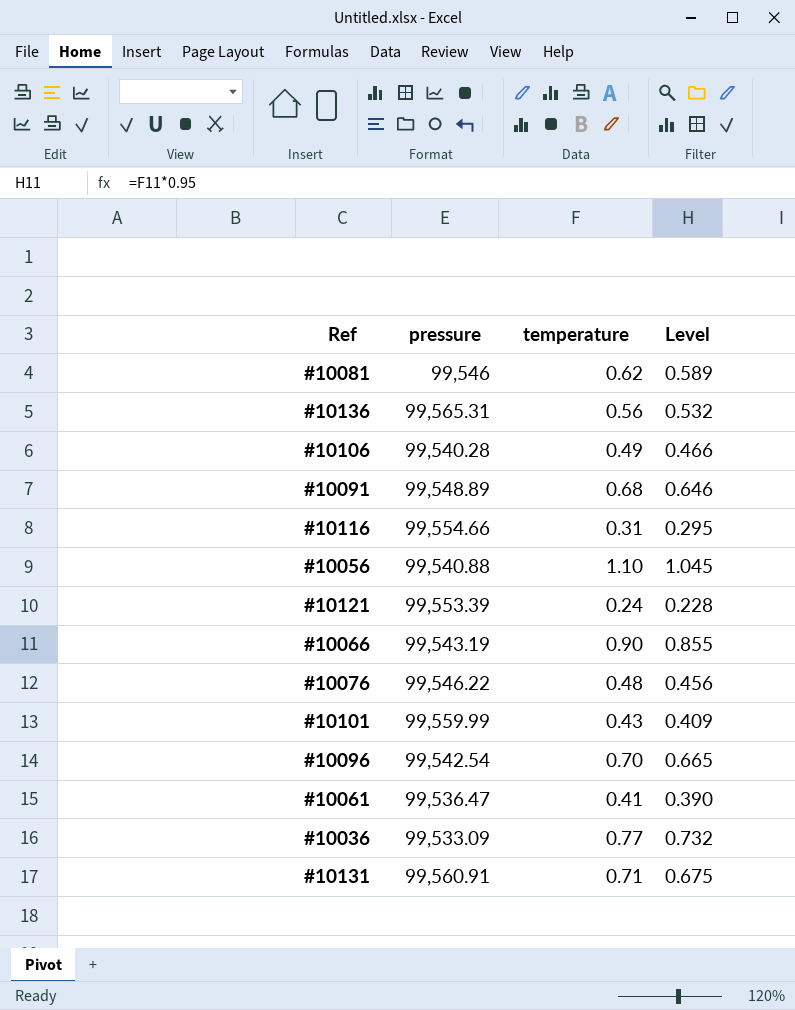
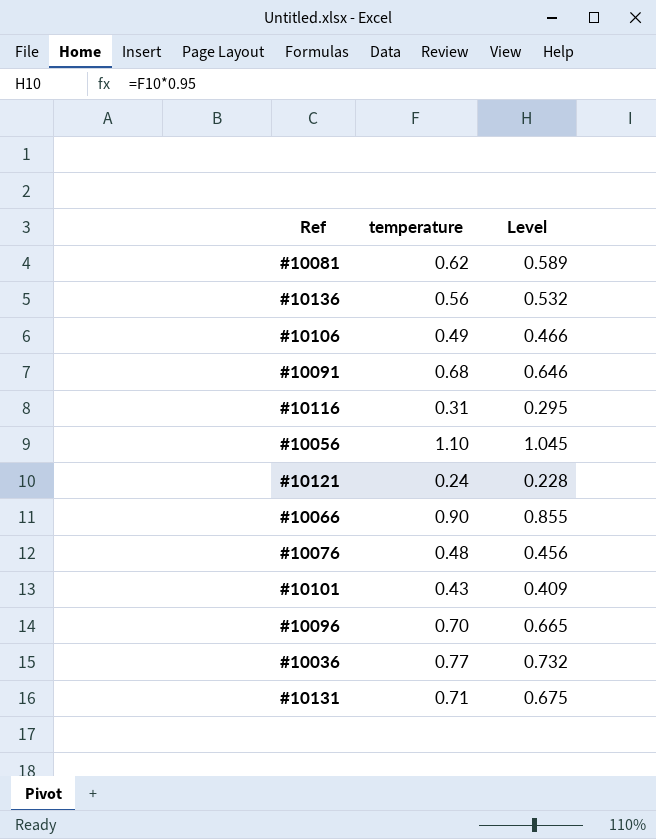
column pressure | position: 2 -> none
row #10061: 99,536.47 | 0.41 | 0.390 -> none

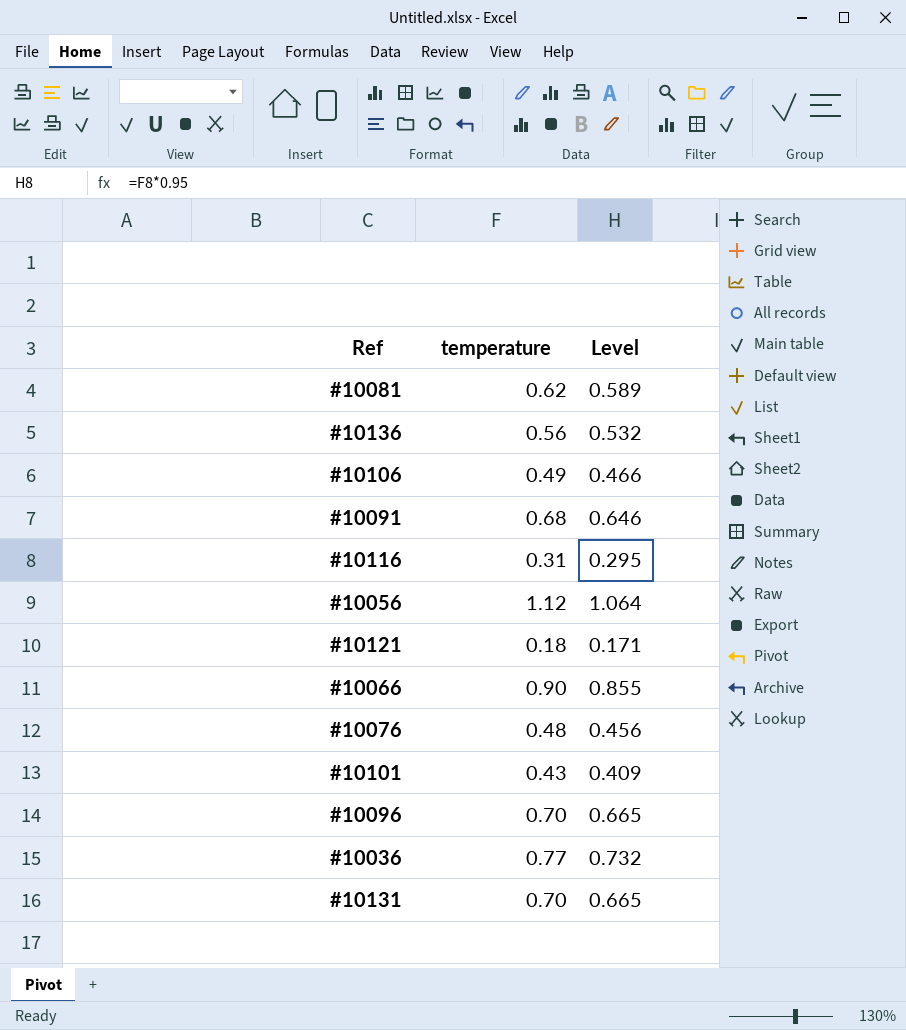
#10056 | temperature: 1.10 -> 1.12
#10056 | Level: 1.045 -> 1.064
#10121 | temperature: 0.24 -> 0.18
#10121 | Level: 0.228 -> 0.171
#10131 | temperature: 0.71 -> 0.70
#10131 | Level: 0.675 -> 0.665

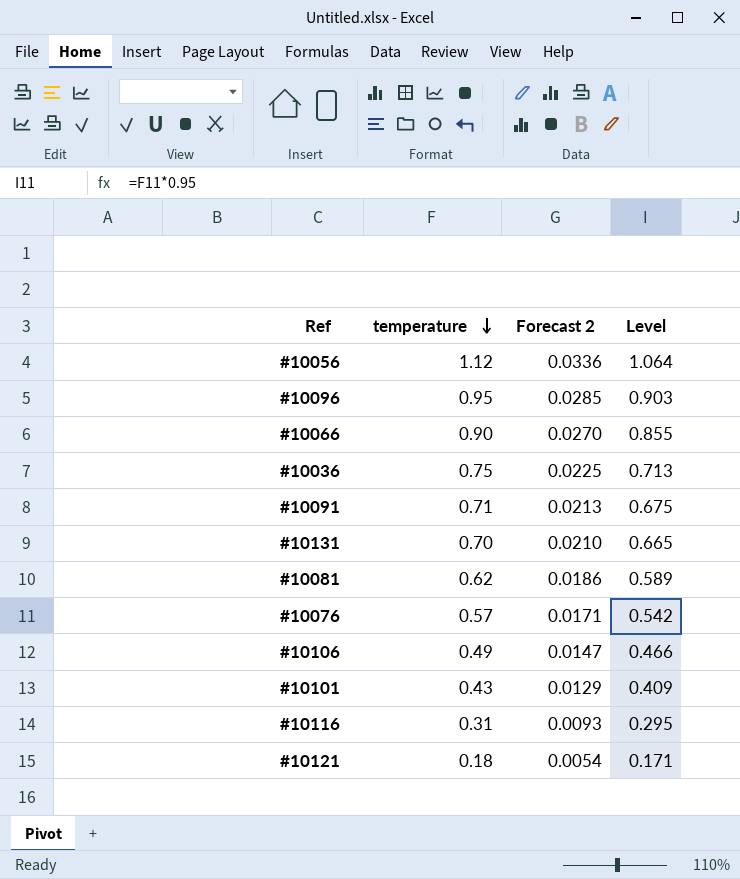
row order: none -> temperature descending
column Forecast 2 | formula: none -> [temperature] * 0.03
row #10136: 0.56 | 0.532 -> none
#10096 | temperature: 0.70 -> 0.95
#10096 | Level: 0.665 -> 0.903
#10036 | temperature: 0.77 -> 0.75
#10036 | Level: 0.732 -> 0.713
#10091 | temperature: 0.68 -> 0.71
#10091 | Level: 0.646 -> 0.675
#10076 | temperature: 0.48 -> 0.57
#10076 | Level: 0.456 -> 0.542

